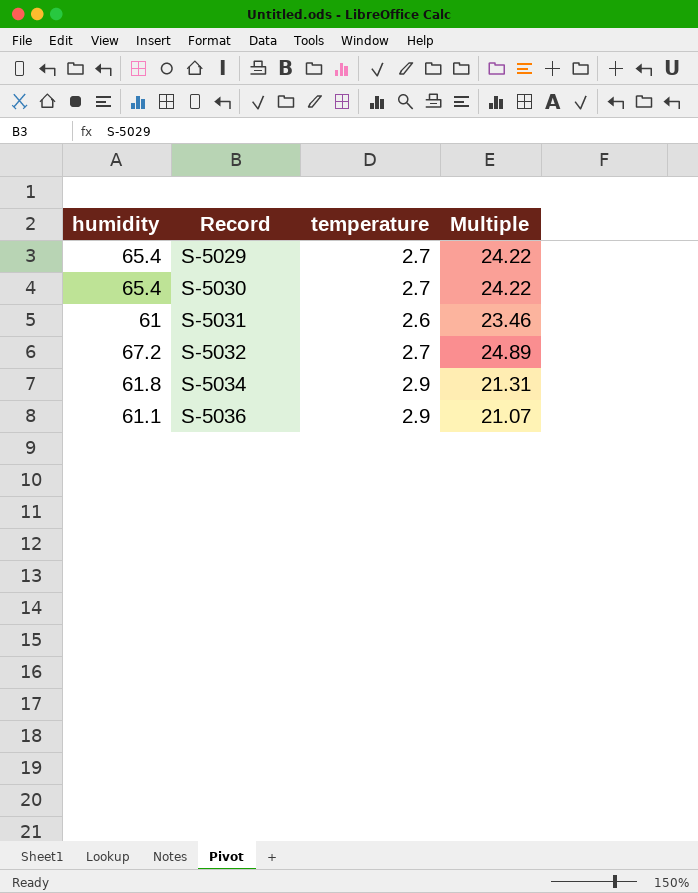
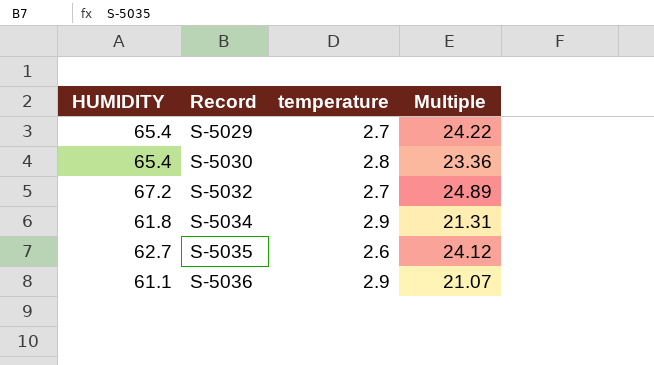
column name: humidity -> HUMIDITY
row S-5031: 61 | 2.6 | 23.46 -> none
S-5030 | temperature: 2.7 -> 2.8
S-5030 | Multiple: 24.22 -> 23.36
row S-5035: none -> 62.7 | 2.6 | 24.12

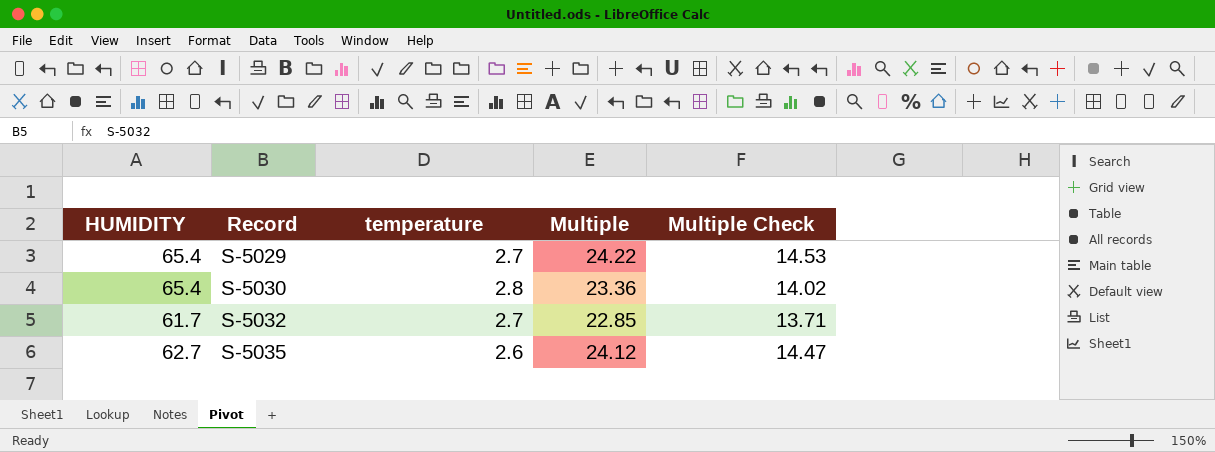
column Multiple Check | formula: none -> [Multiple] * 0.6
row S-5034: 61.8 | 2.9 | 21.31 -> none
row S-5036: 61.1 | 2.9 | 21.07 -> none
S-5032 | HUMIDITY: 67.2 -> 61.7
S-5032 | Multiple: 24.89 -> 22.85

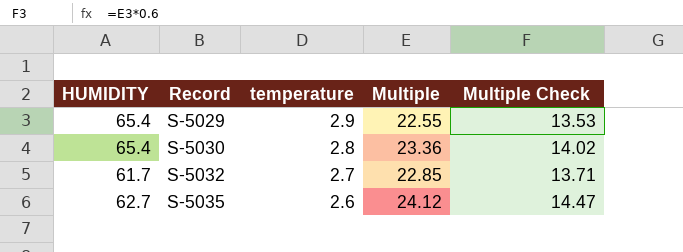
S-5029 | temperature: 2.7 -> 2.9
S-5029 | Multiple: 24.22 -> 22.55
S-5029 | Multiple Check: 14.53 -> 13.53

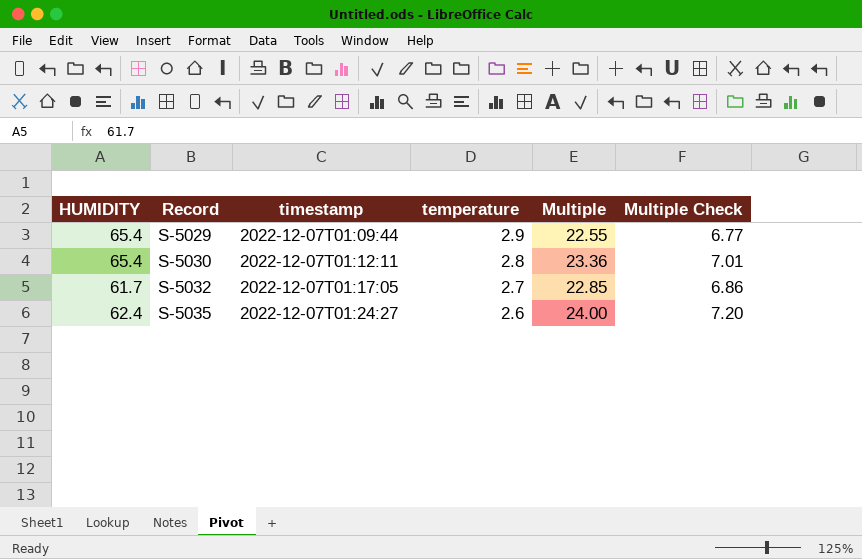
column timestamp | position: none -> 3
column Multiple Check | formula: [Multiple] * 0.6 -> [Multiple] * 0.3
S-5035 | HUMIDITY: 62.7 -> 62.4
S-5035 | Multiple: 24.12 -> 24.00

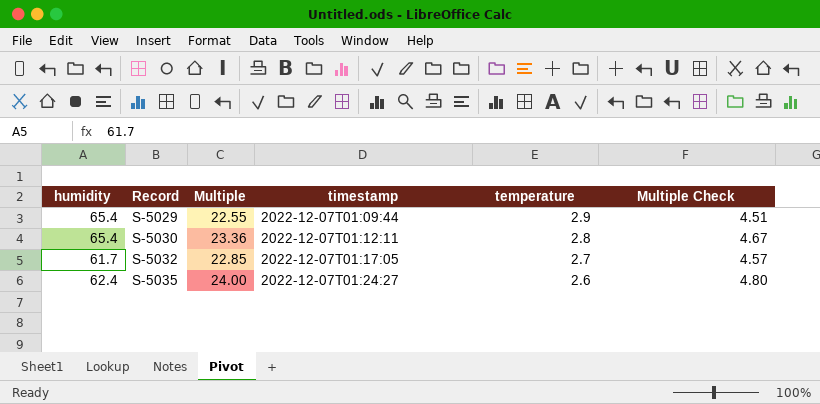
column name: HUMIDITY -> humidity
column Multiple | position: 5 -> 3
column Multiple Check | formula: [Multiple] * 0.3 -> [Multiple] * 0.2

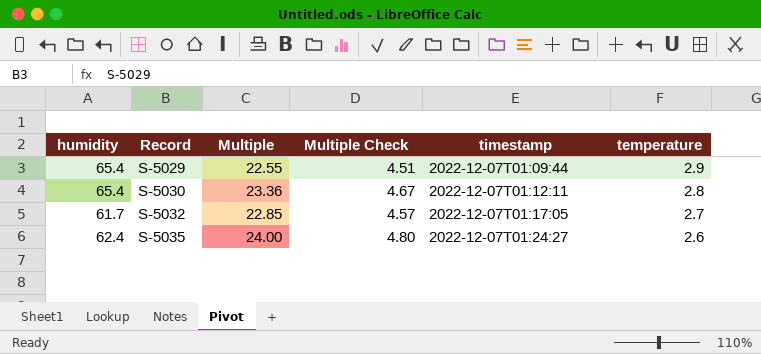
column Multiple Check | position: 6 -> 4

